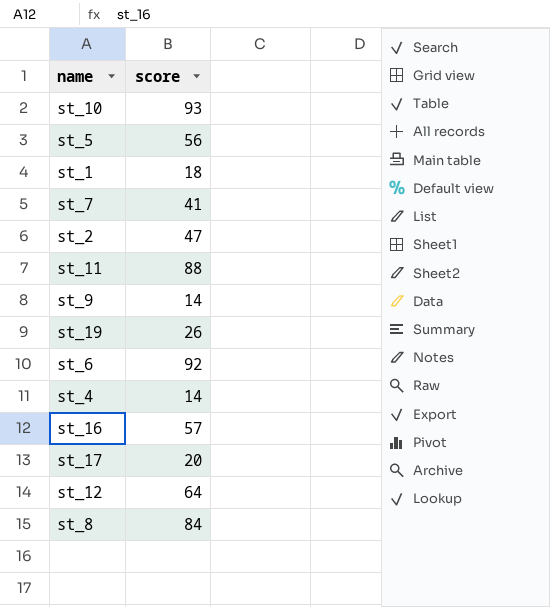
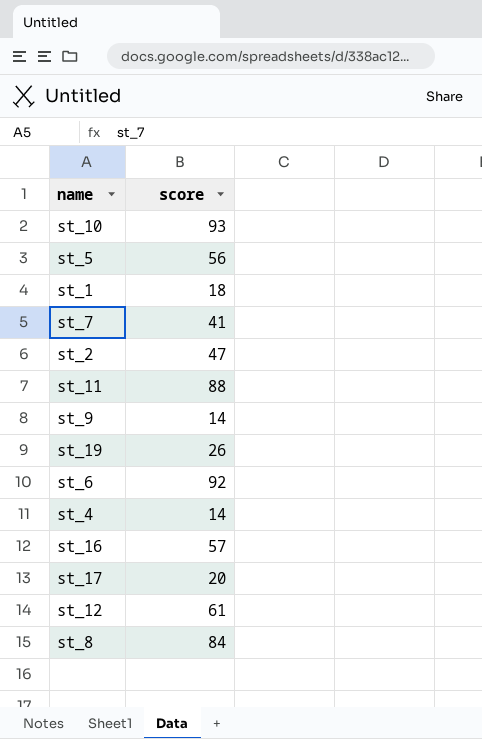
st_12 | score: 64 -> 61

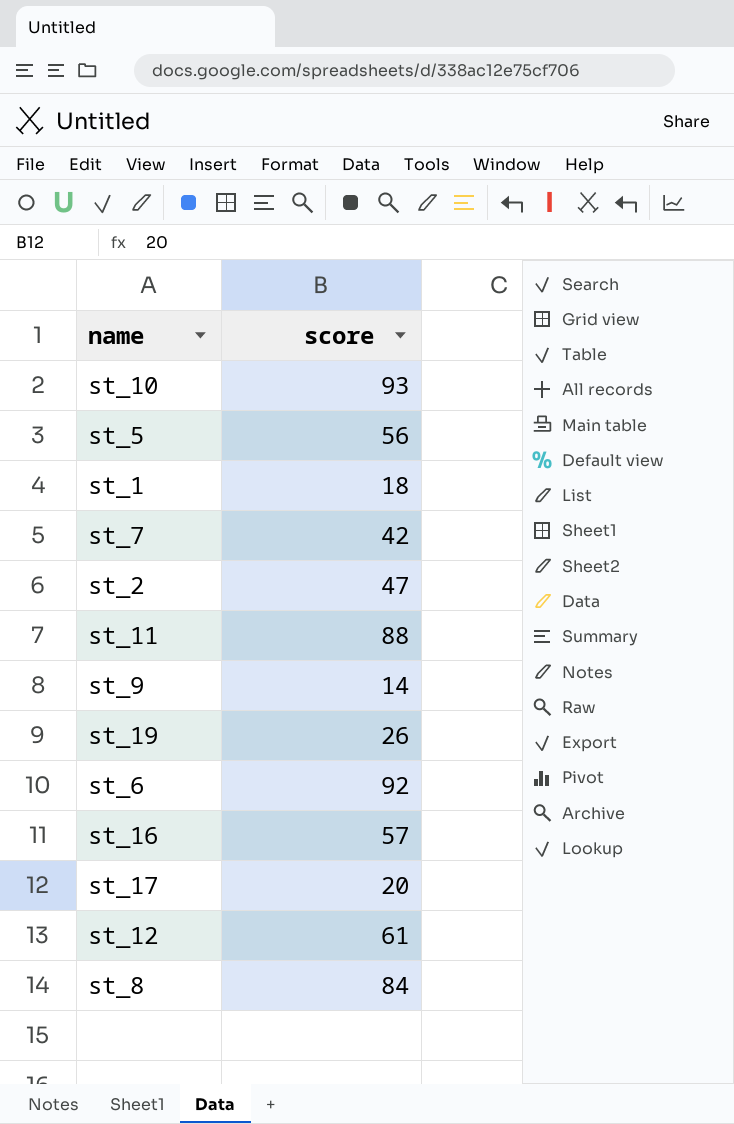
row st_4: 14 -> none
st_7 | score: 41 -> 42

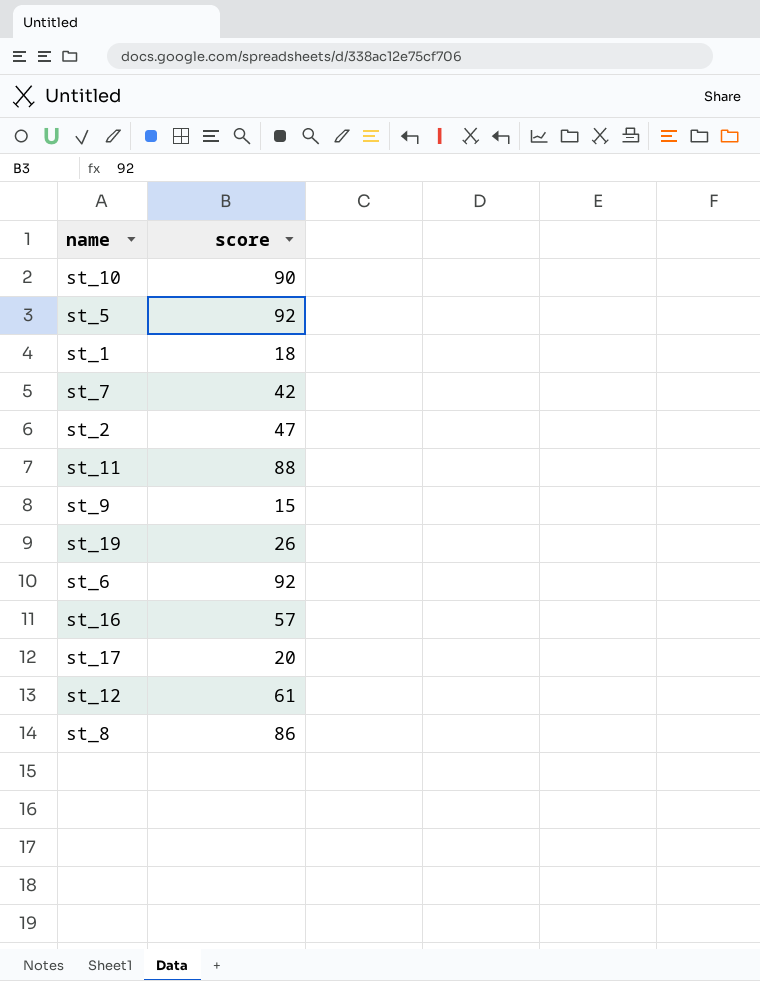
st_10 | score: 93 -> 90
st_5 | score: 56 -> 92
st_9 | score: 14 -> 15
st_8 | score: 84 -> 86

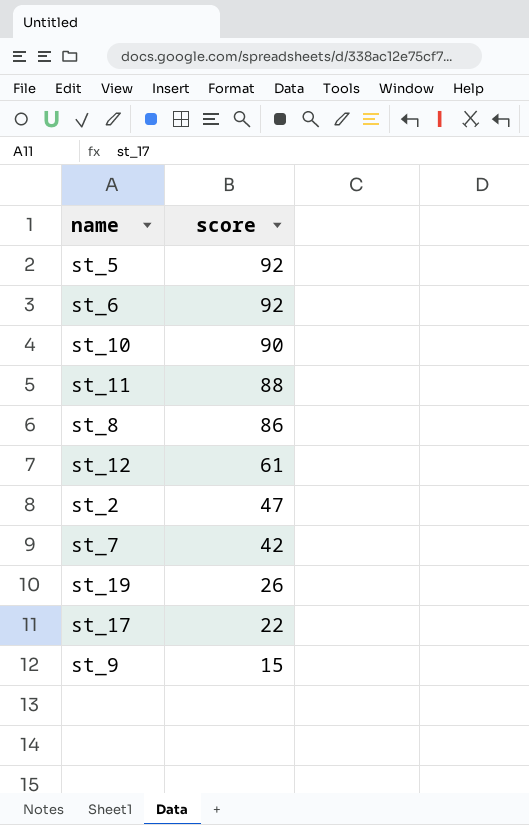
row order: none -> score descending
row st_1: 18 -> none
row st_16: 57 -> none
st_17 | score: 20 -> 22

